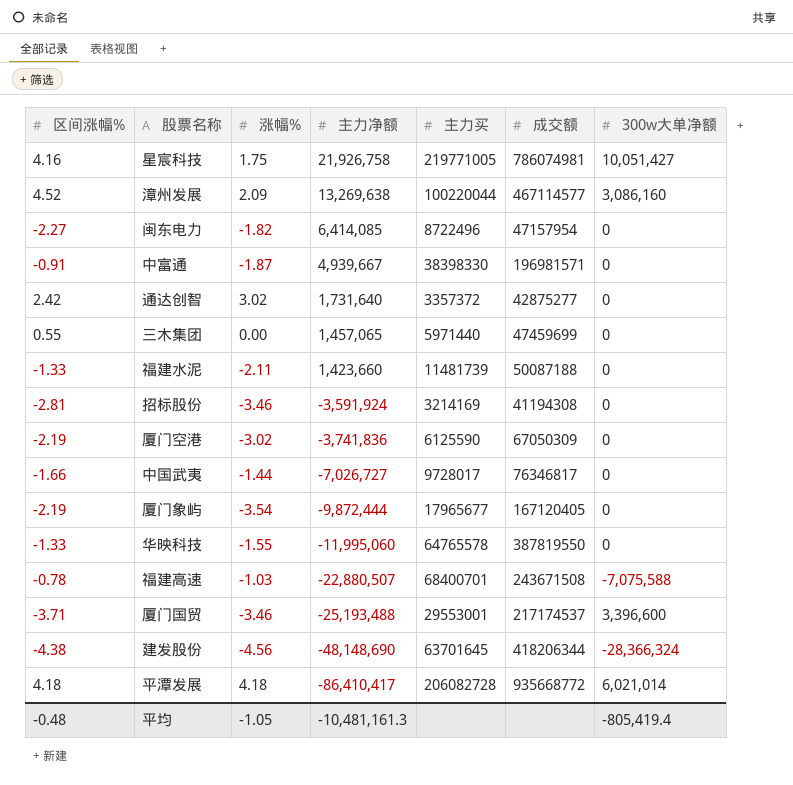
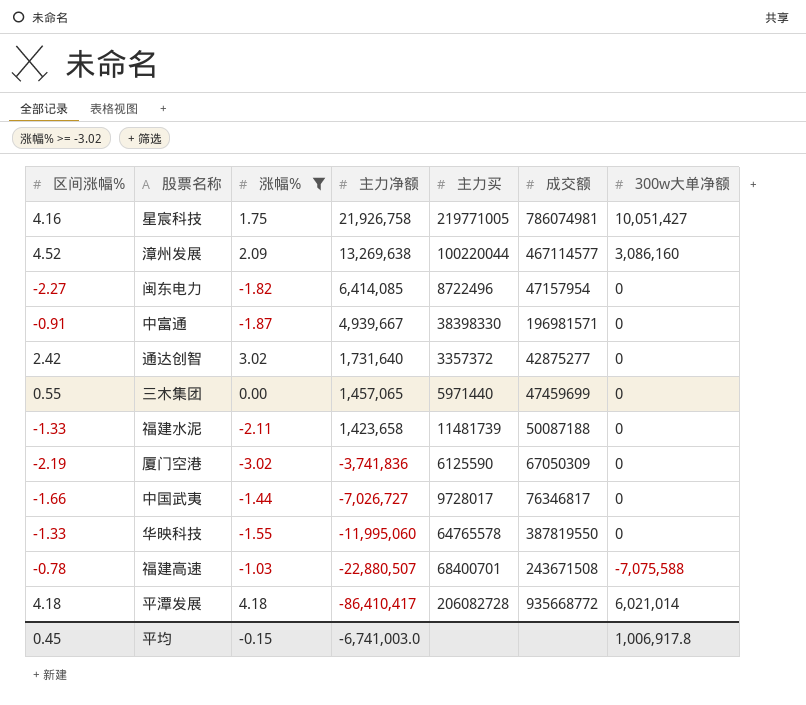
filter: none -> 涨幅% >= -3.02
福建水泥 | 主力净额: 1,423,660 -> 1,423,658
平均 | 区间涨幅%: -0.48 -> 0.45
平均 | 涨幅%: -1.05 -> -0.15
平均 | 主力净额: -10,481,161.3 -> -6,741,003.0
平均 | 300w大单净额: -805,419.4 -> 1,006,917.8

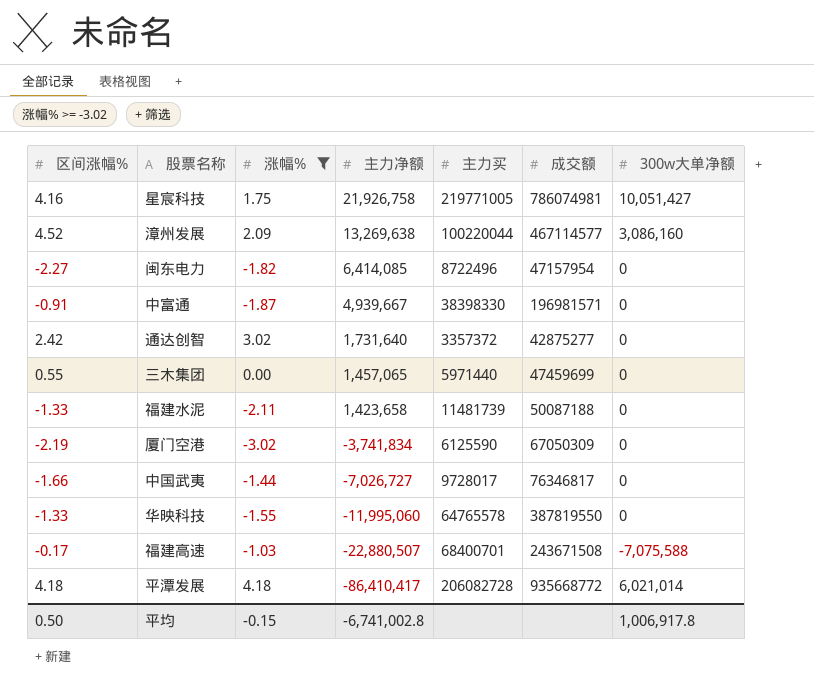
厦门空港 | 主力净额: -3,741,836 -> -3,741,834
福建高速 | 区间涨幅%: -0.78 -> -0.17
平均 | 区间涨幅%: 0.45 -> 0.50
平均 | 主力净额: -6,741,003.0 -> -6,741,002.8

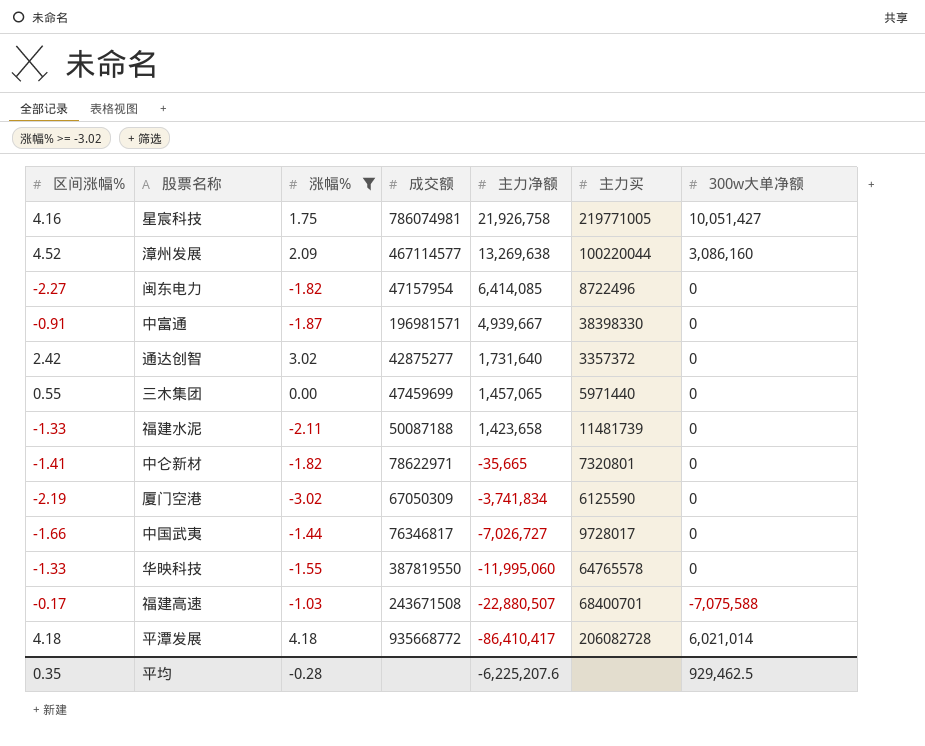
column 成交额 | position: 6 -> 4
row 中仑新材: none -> -1.41 | -1.82 | 78622971 | -35,665 | 7320801 | 0
平均 | 区间涨幅%: 0.50 -> 0.35
平均 | 涨幅%: -0.15 -> -0.28
平均 | 主力净额: -6,741,002.8 -> -6,225,207.6
平均 | 300w大单净额: 1,006,917.8 -> 929,462.5

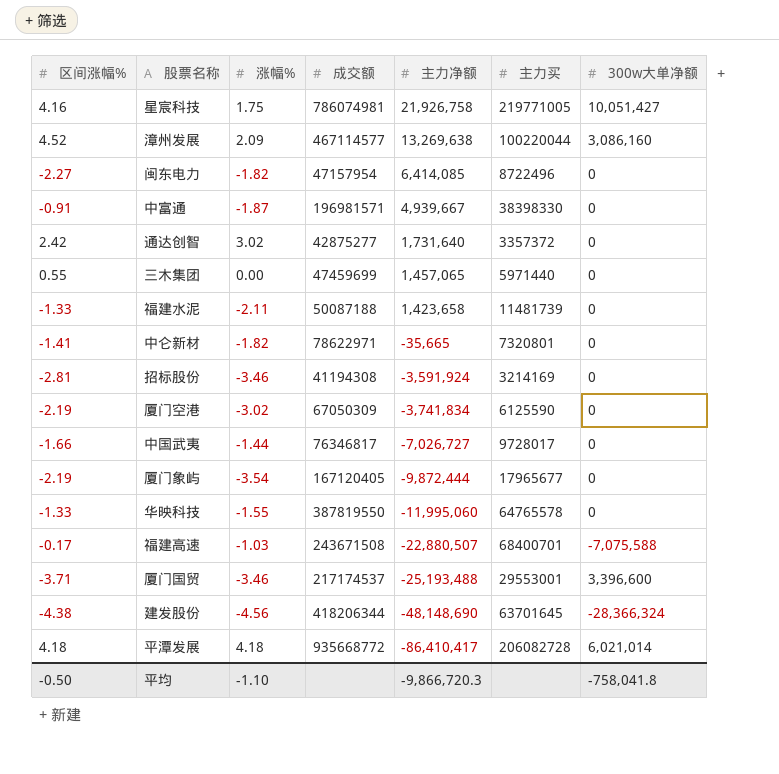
filter: 涨幅% >= -3.02 -> none
平均 | 区间涨幅%: 0.35 -> -0.50
平均 | 涨幅%: -0.28 -> -1.10
平均 | 主力净额: -6,225,207.6 -> -9,866,720.3
平均 | 300w大单净额: 929,462.5 -> -758,041.8

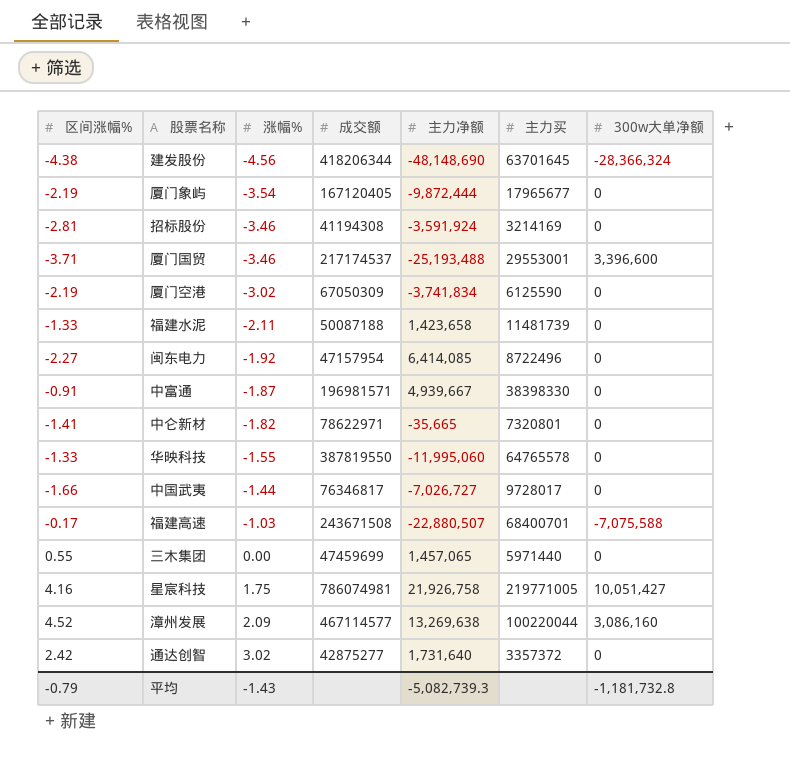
row order: 主力净额 descending -> 涨幅% ascending
row 平潭发展: 4.18 | 4.18 | 935668772 | -86,410,417 | 206082728 | 6,021,014 -> none
闽东电力 | 涨幅%: -1.82 -> -1.92
平均 | 区间涨幅%: -0.50 -> -0.79
平均 | 涨幅%: -1.10 -> -1.43
平均 | 主力净额: -9,866,720.3 -> -5,082,739.3
平均 | 300w大单净额: -758,041.8 -> -1,181,732.8

